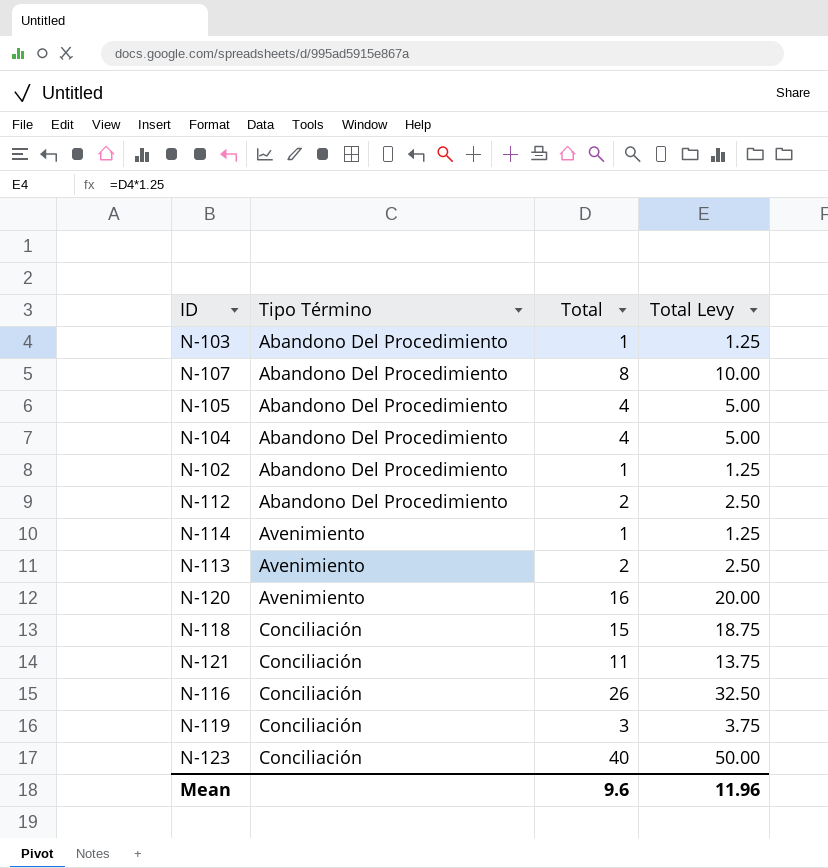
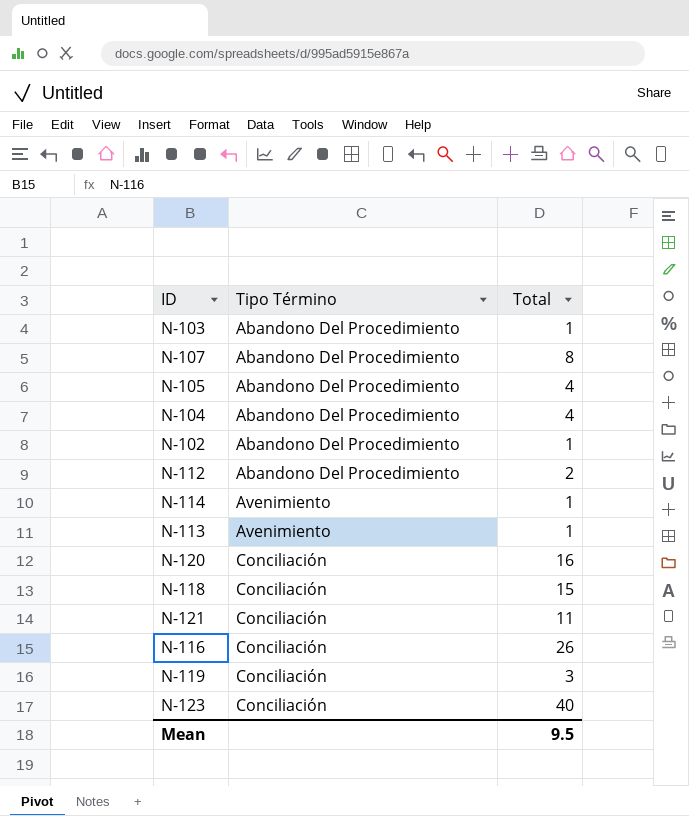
column Total Levy | formula: [Total] * 1.25 -> none
N-113 | Total: 2 -> 1
N-120 | Tipo Término: Avenimiento -> Conciliación
Mean | Total: 9.6 -> 9.5

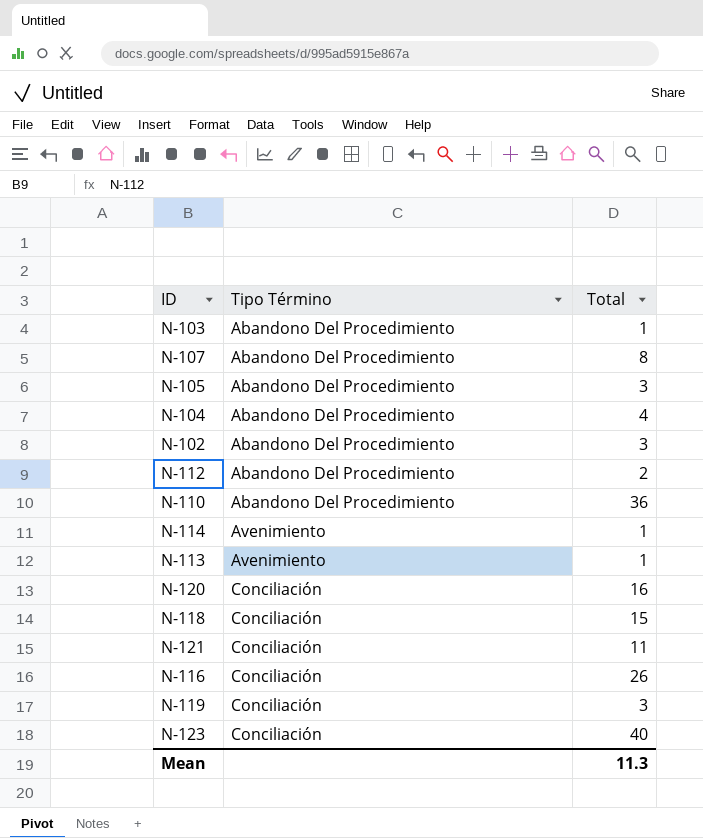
N-105 | Total: 4 -> 3
N-102 | Total: 1 -> 3
row N-110: none -> Abandono Del Procedimiento | 36
Mean | Total: 9.5 -> 11.3

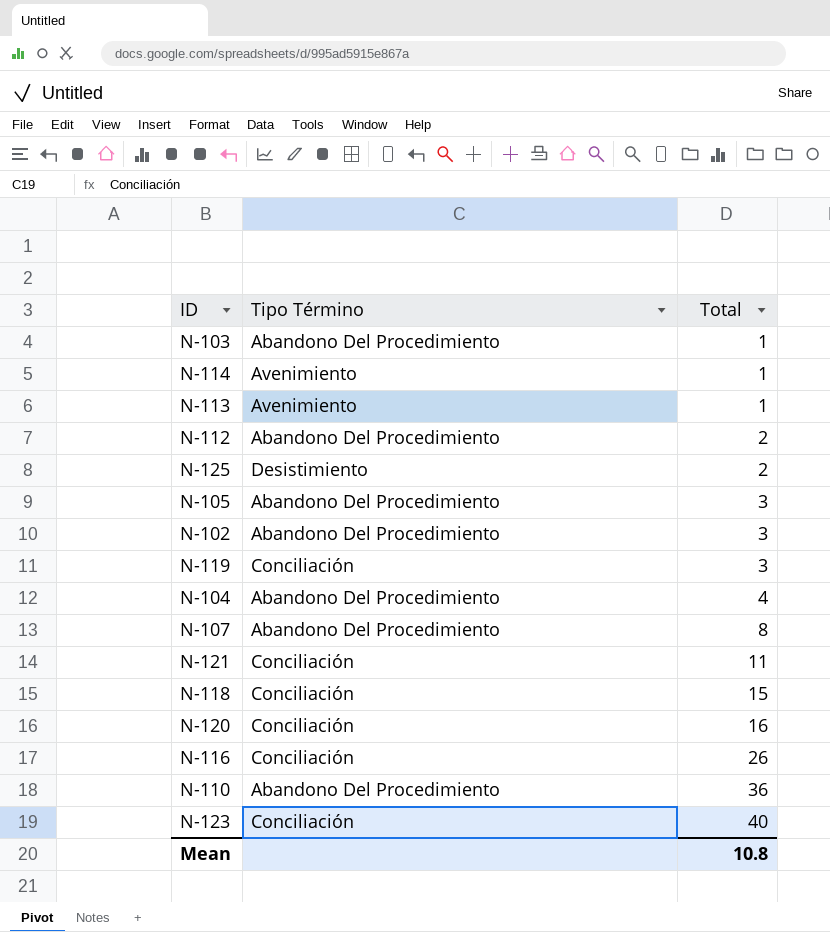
row order: Tipo Término ascending -> Total ascending
row N-125: none -> Desistimiento | 2
Mean | Total: 11.3 -> 10.8

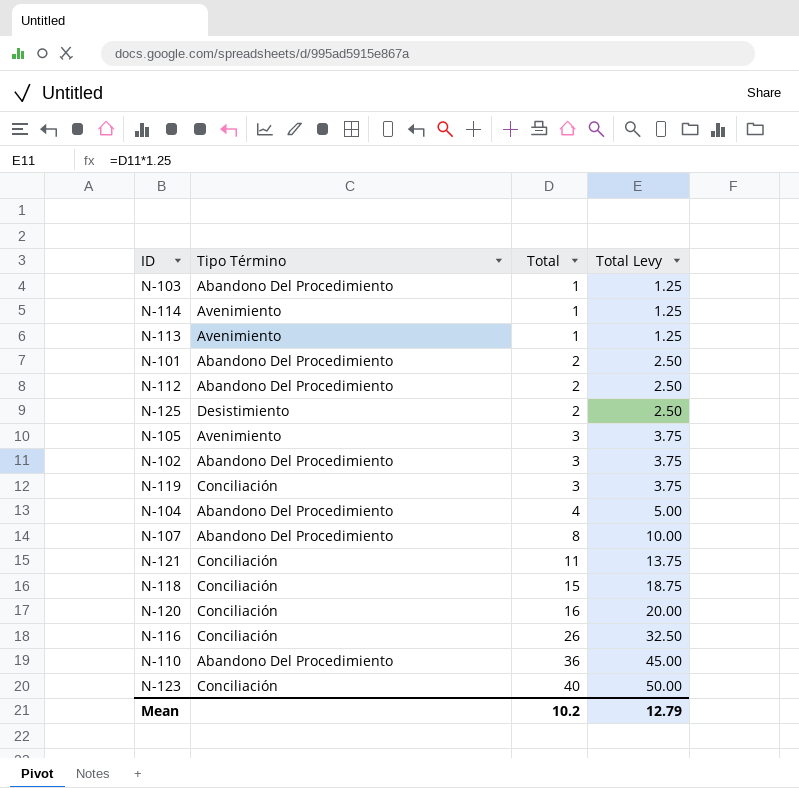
column Total Levy | formula: none -> [Total] * 1.25
row N-101: none -> Abandono Del Procedimiento | 2 | 2.50
N-105 | Tipo Término: Abandono Del Procedimiento -> Avenimiento
Mean | Total: 10.8 -> 10.2

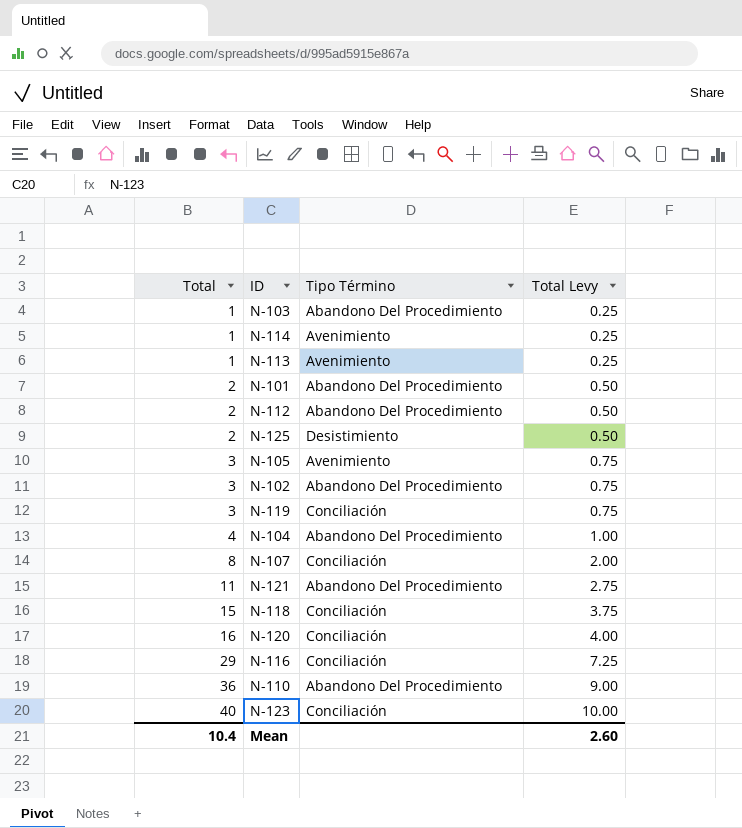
column Total | position: 3 -> 1
column Total Levy | formula: [Total] * 1.25 -> [Total] * 0.25
N-107 | Tipo Término: Abandono Del Procedimiento -> Conciliación
N-121 | Tipo Término: Conciliación -> Abandono Del Procedimiento
N-116 | Total: 26 -> 29
Mean | Total: 10.2 -> 10.4
Mean | Total Levy: 12.79 -> 2.60

